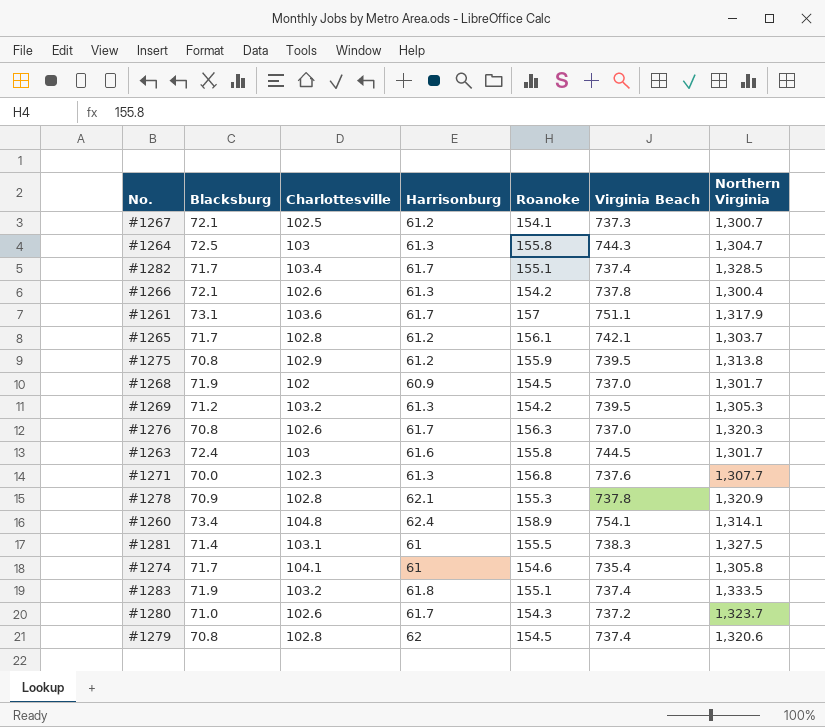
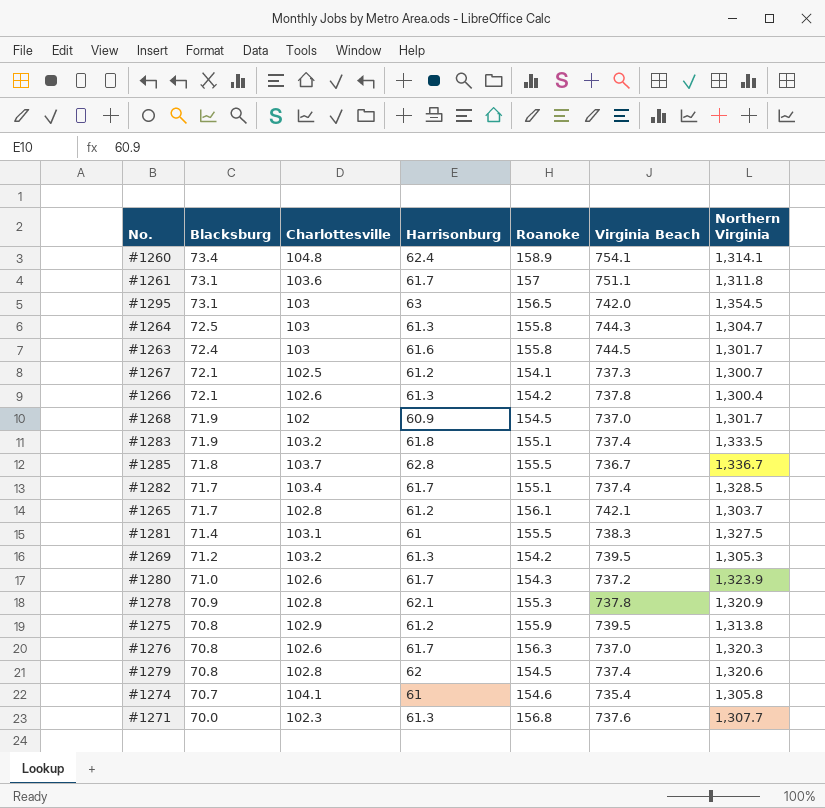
row order: none -> Blacksburg descending
#1261 | Northern Virginia: 1,317.9 -> 1,311.8
row #1295: none -> 73.1 | 103 | 63 | 156.5 | 742.0 | 1,354.5
row #1285: none -> 71.8 | 103.7 | 62.8 | 155.5 | 736.7 | 1,336.7
#1280 | Northern Virginia: 1,323.7 -> 1,323.9
#1274 | Blacksburg: 71.7 -> 70.7

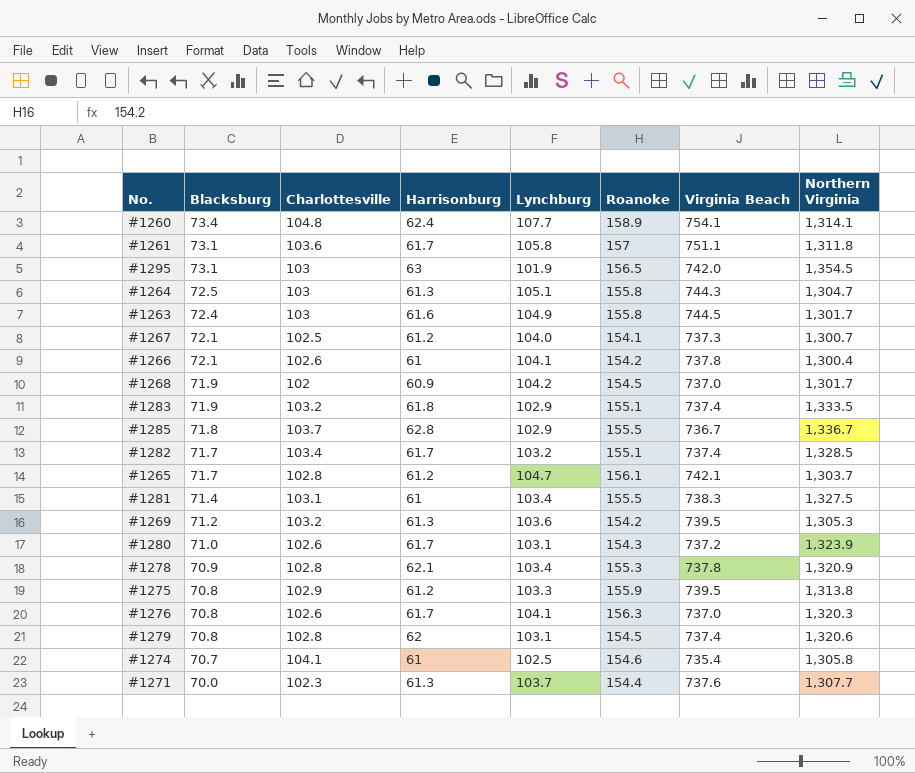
column Lynchburg | position: none -> 5
#1266 | Harrisonburg: 61.3 -> 61
#1271 | Roanoke: 156.8 -> 154.4

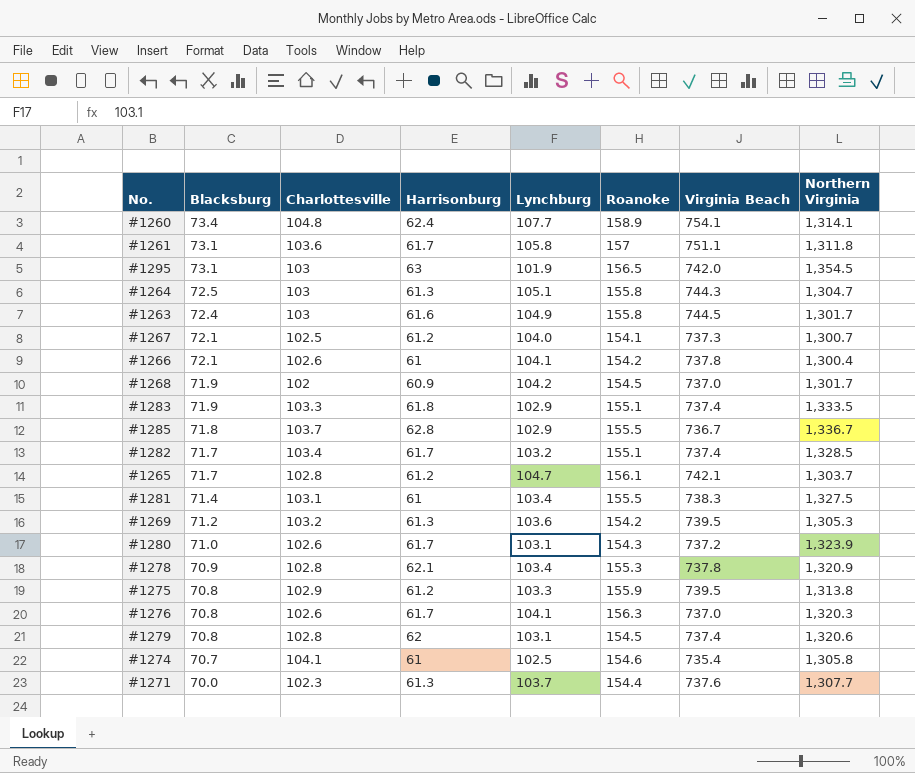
#1283 | Charlottesville: 103.2 -> 103.3

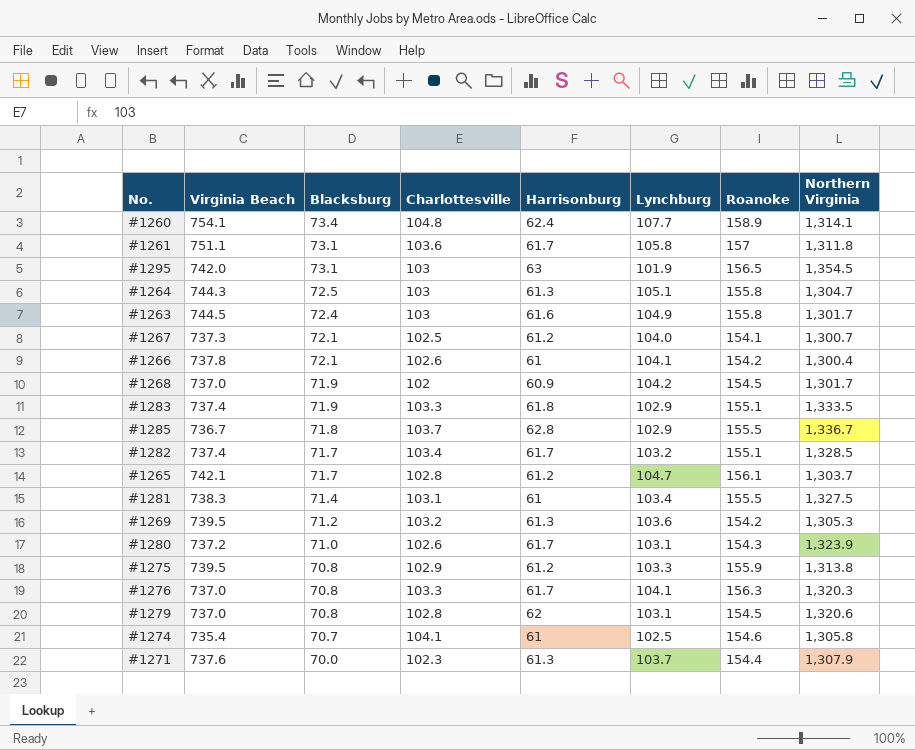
column Virginia Beach | position: 7 -> 2
row #1278: 70.9 | 102.8 | 62.1 | 103.4 | 155.3 | 737.8 | 1,320.9 -> none
#1276 | Charlottesville: 102.6 -> 103.3
#1279 | Virginia Beach: 737.4 -> 737.0
#1271 | Northern Virginia: 1,307.7 -> 1,307.9

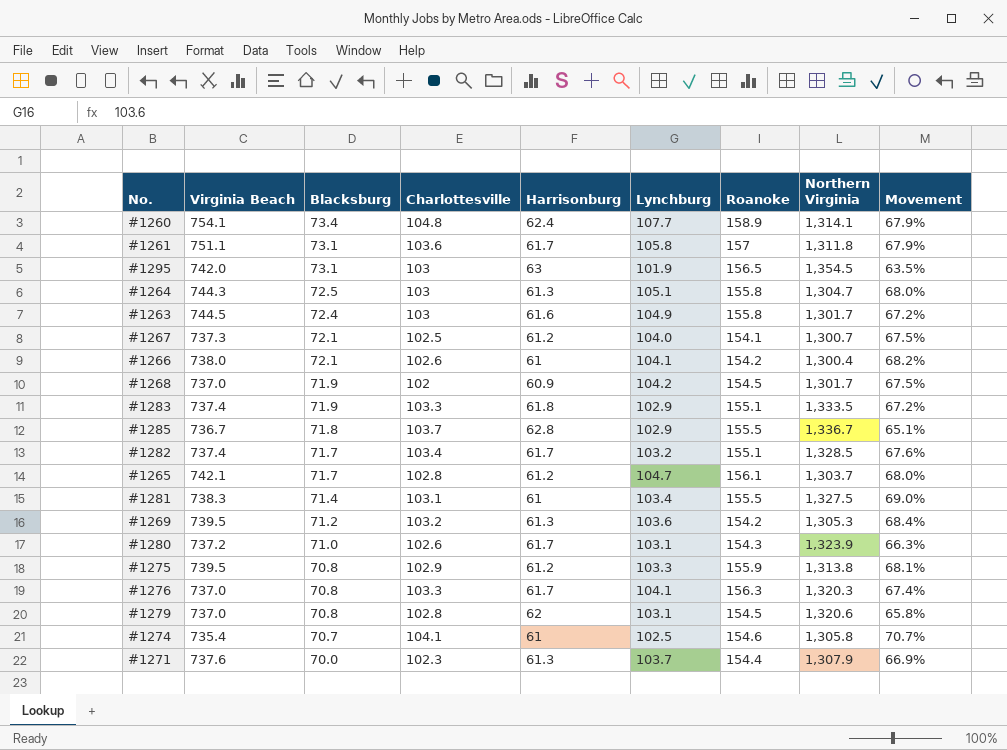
column Movement | formula: none -> ([Charlottesville] - [Harrisonburg]) / [Harrisonburg]
#1266 | Virginia Beach: 737.8 -> 738.0

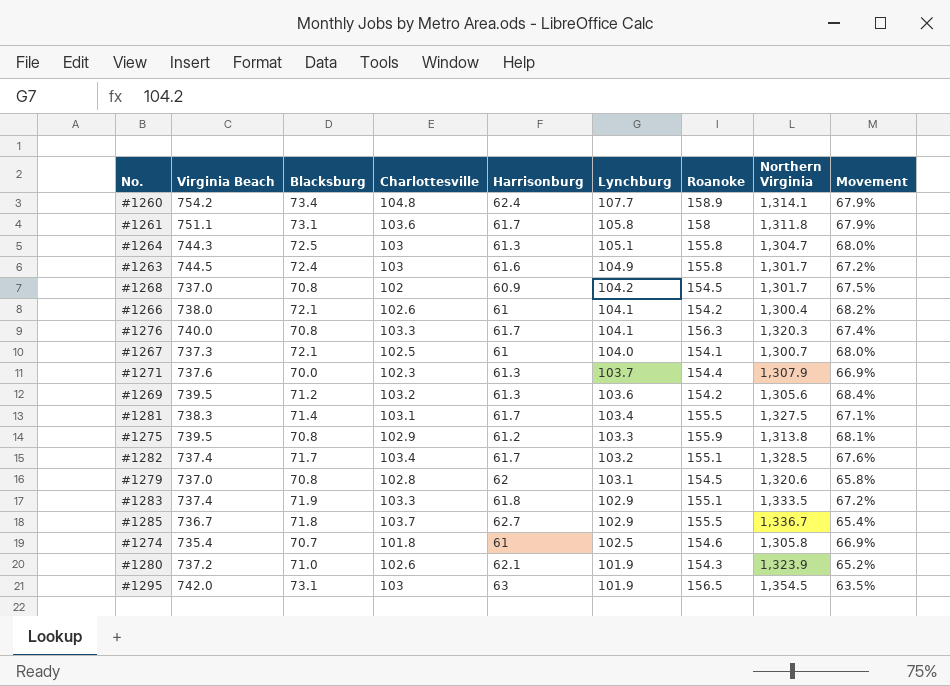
row order: Blacksburg descending -> Lynchburg descending
row #1265: 742.1 | 71.7 | 102.8 | 61.2 | 104.7 | 156.1 | 1,303.7 | 68.0% -> none
#1260 | Virginia Beach: 754.1 -> 754.2
#1261 | Roanoke: 157 -> 158
#1268 | Blacksburg: 71.9 -> 70.8
#1276 | Virginia Beach: 737.0 -> 740.0
#1267 | Harrisonburg: 61.2 -> 61
#1267 | Movement: 67.5% -> 68.0%
#1269 | Northern Virginia: 1,305.3 -> 1,305.6
#1281 | Harrisonburg: 61 -> 61.7
#1281 | Movement: 69.0% -> 67.1%
#1285 | Harrisonburg: 62.8 -> 62.7
#1285 | Movement: 65.1% -> 65.4%
#1274 | Charlottesville: 104.1 -> 101.8
#1274 | Movement: 70.7% -> 66.9%
#1280 | Harrisonburg: 61.7 -> 62.1
#1280 | Lynchburg: 103.1 -> 101.9
#1280 | Movement: 66.3% -> 65.2%

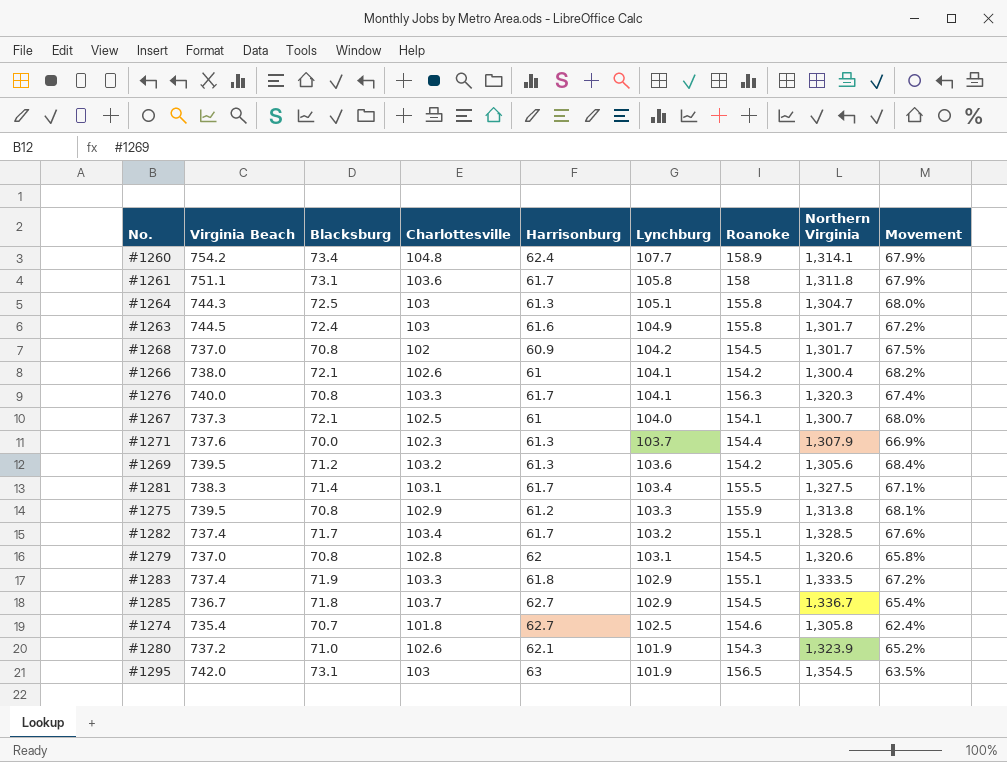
#1285 | Roanoke: 155.5 -> 154.5
#1274 | Harrisonburg: 61 -> 62.7
#1274 | Movement: 66.9% -> 62.4%

